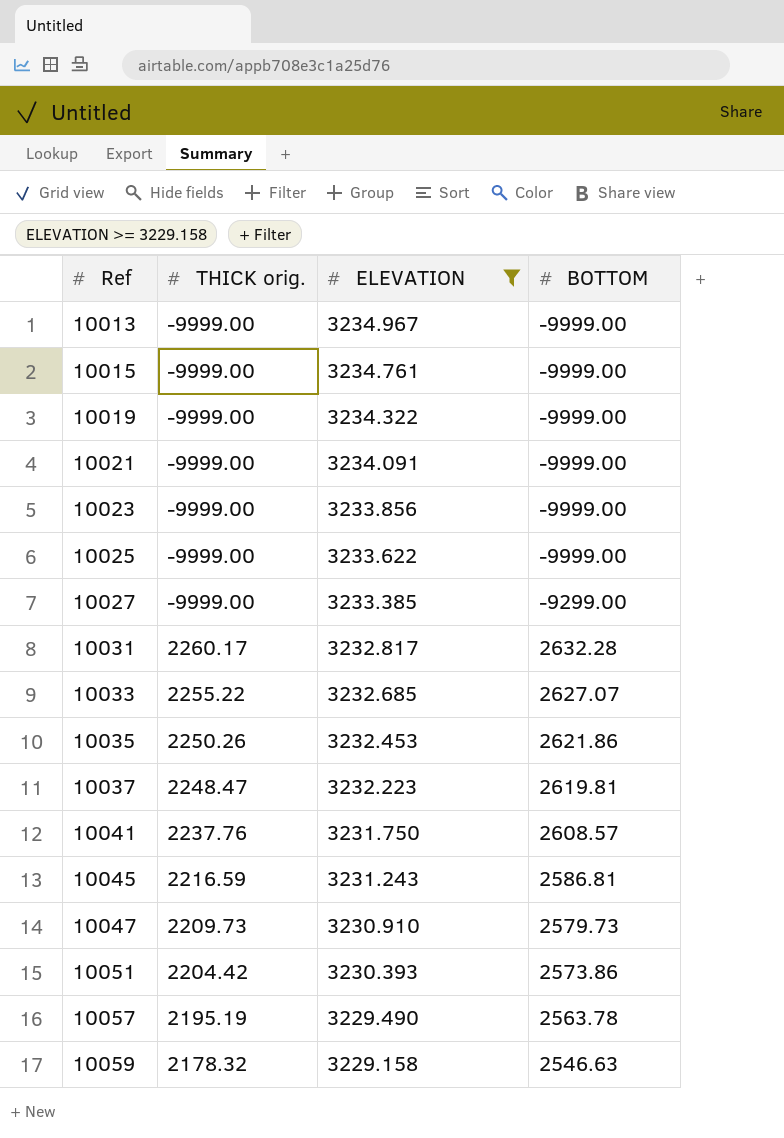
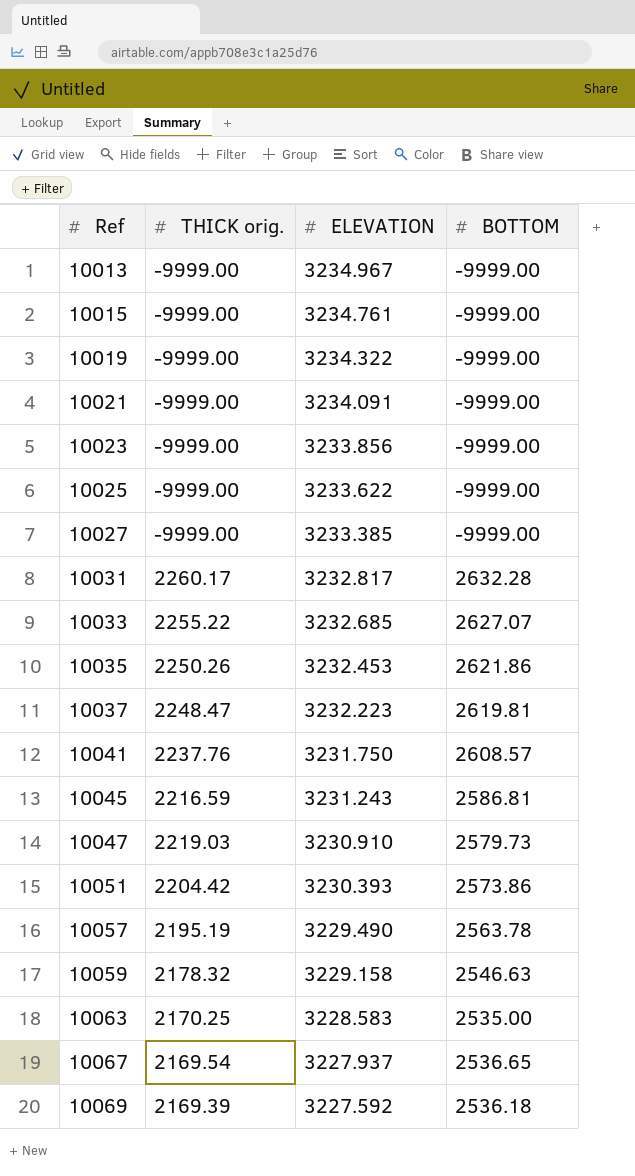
filter: ELEVATION >= 3229.158 -> none
10027 | BOTTOM: -9299.00 -> -9999.00
10047 | THICK orig.: 2209.73 -> 2219.03

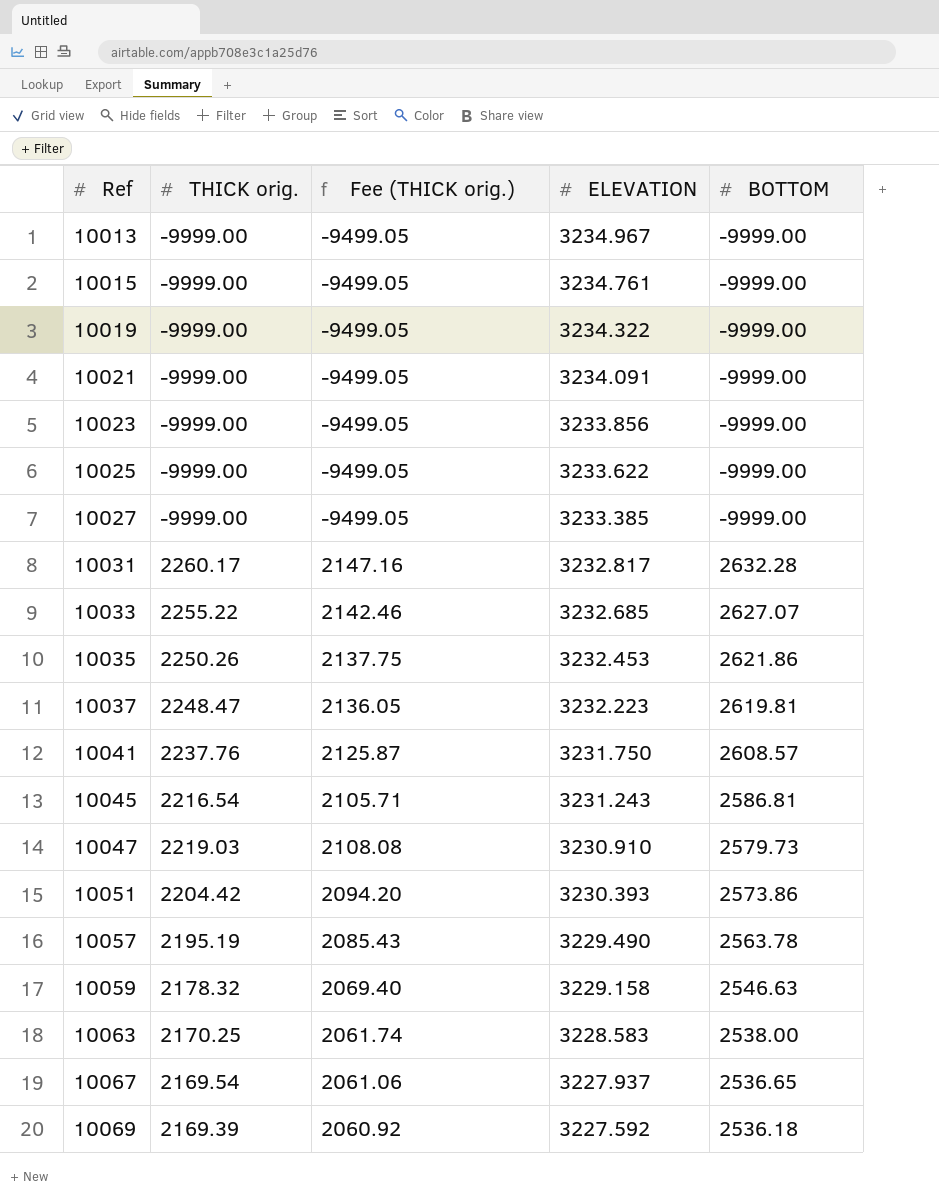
column Fee (THICK orig.) | formula: none -> [THICK orig.] * 0.95
10045 | THICK orig.: 2216.59 -> 2216.54
10063 | BOTTOM: 2535.00 -> 2538.00

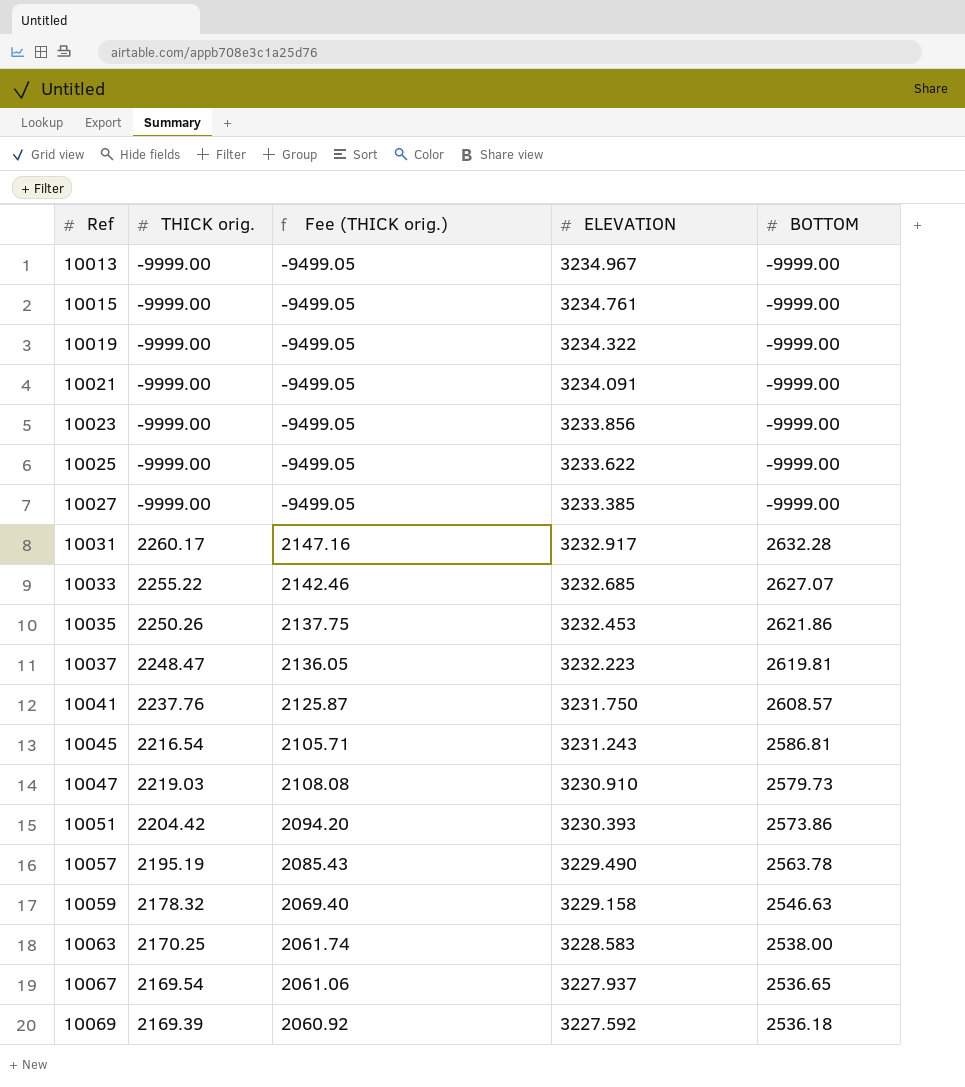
10031 | ELEVATION: 3232.817 -> 3232.917

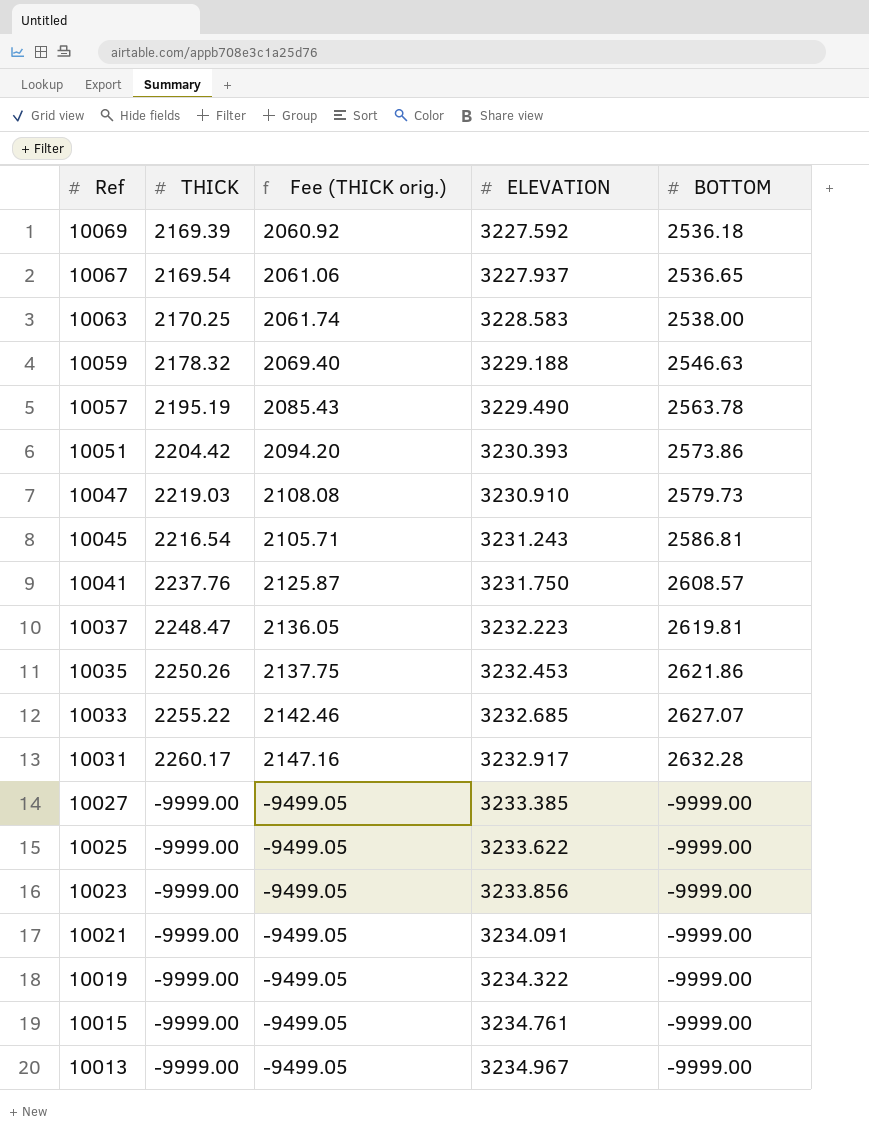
row order: Ref ascending -> Ref descending
column name: THICK orig. -> THICK
10059 | ELEVATION: 3229.158 -> 3229.188

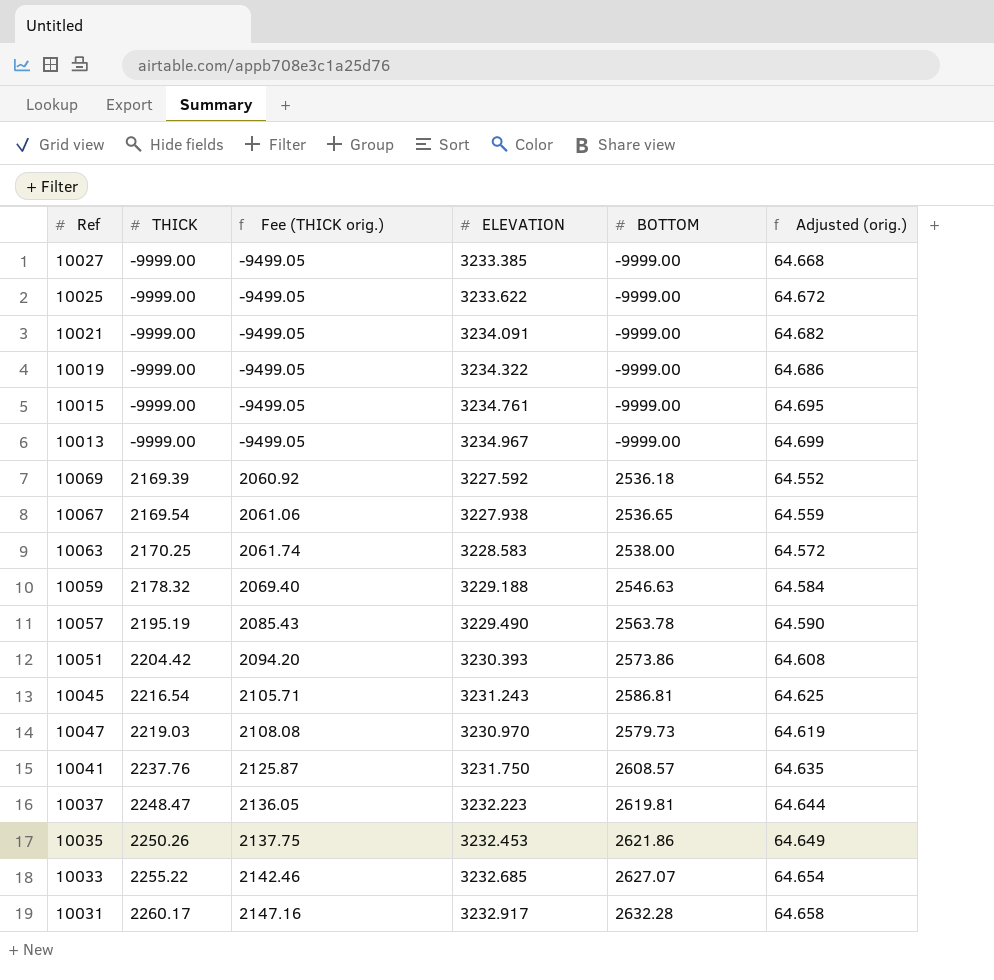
row order: Ref descending -> THICK ascending
column Adjusted (orig.) | formula: none -> [ELEVATION] * 0.02
row 10023: -9999.00 | -9499.05 | 3233.856 | -9999.00 -> none
10067 | ELEVATION: 3227.937 -> 3227.938
10047 | ELEVATION: 3230.910 -> 3230.970

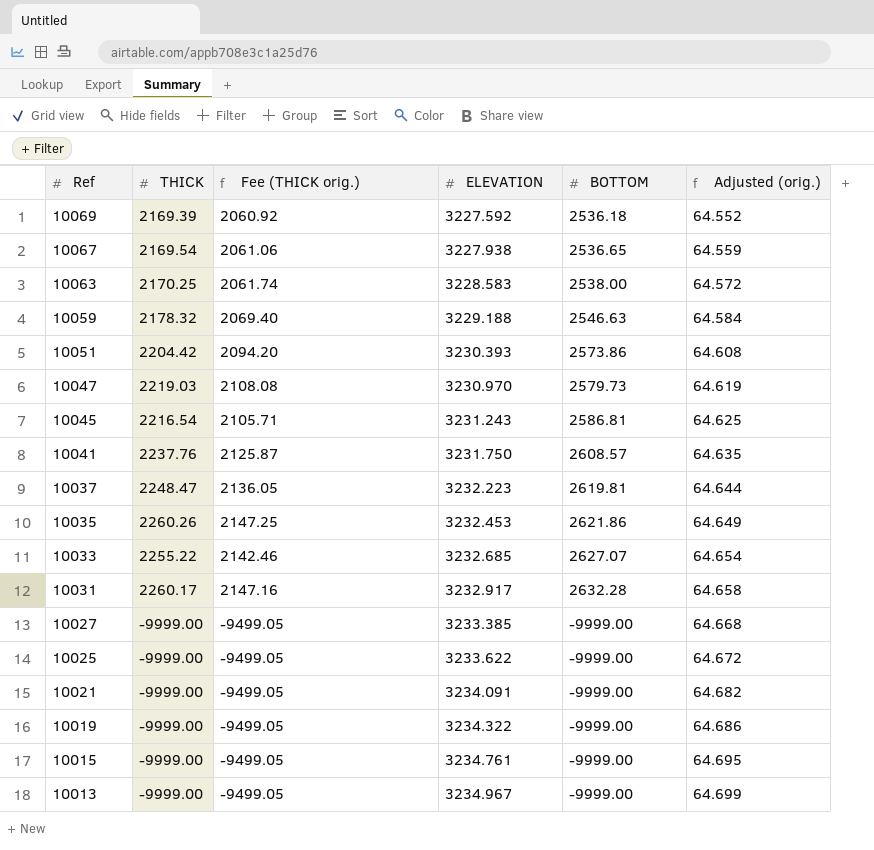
row order: THICK ascending -> Ref descending
row 10057: 2195.19 | 2085.43 | 3229.490 | 2563.78 | 64.590 -> none
10035 | THICK: 2250.26 -> 2260.26
10035 | Fee (THICK orig.): 2137.75 -> 2147.25

